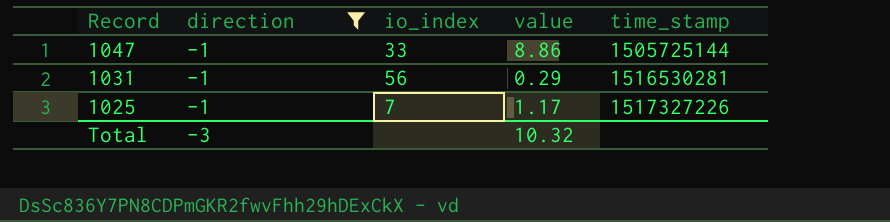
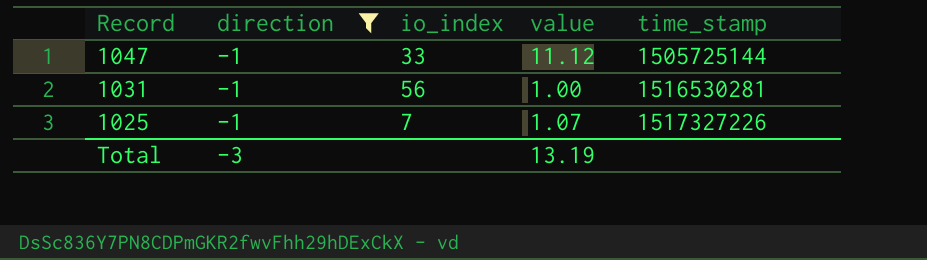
1047 | value: 8.86 -> 11.12
1031 | value: 0.29 -> 1.00
1025 | value: 1.17 -> 1.07
Total | value: 10.32 -> 13.19

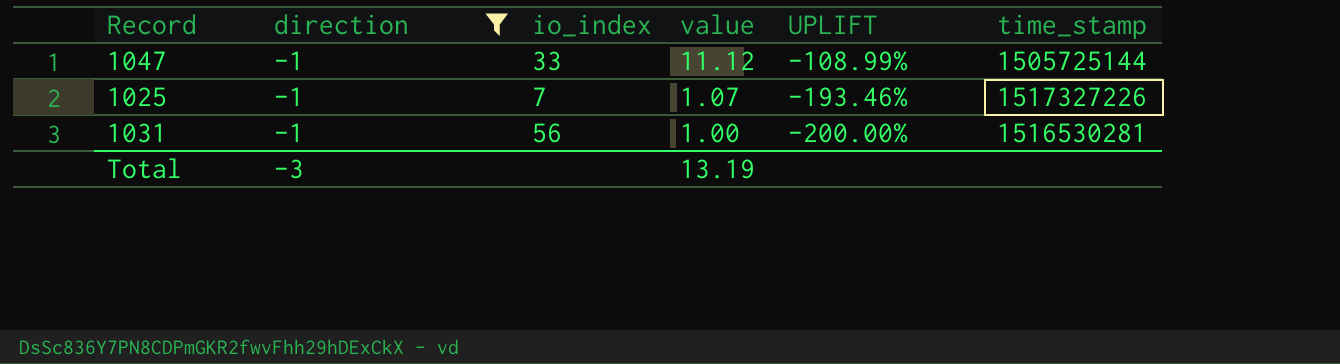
row order: Record descending -> value descending
column UPLIFT | formula: none -> ([direction] - [value]) / [value]

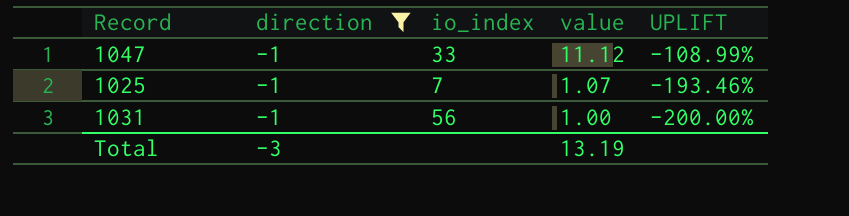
column time_stamp | position: 6 -> none

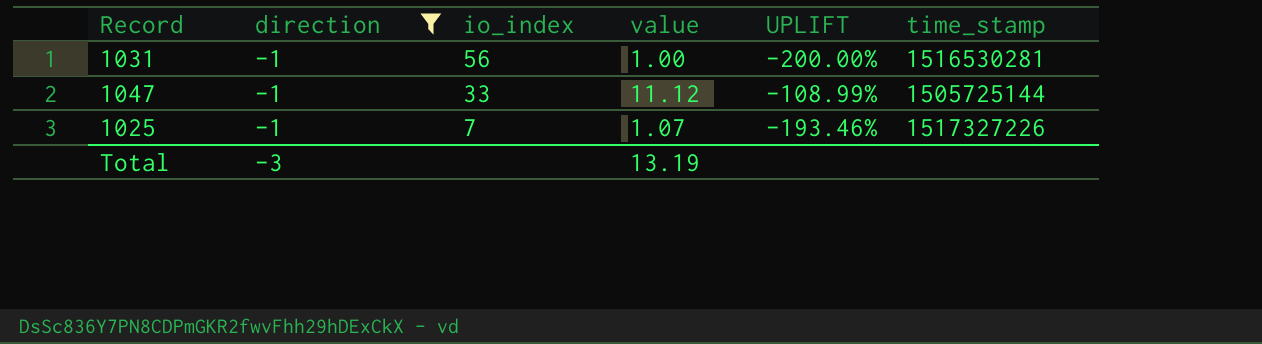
row order: value descending -> io_index descending
column time_stamp | position: none -> 6

